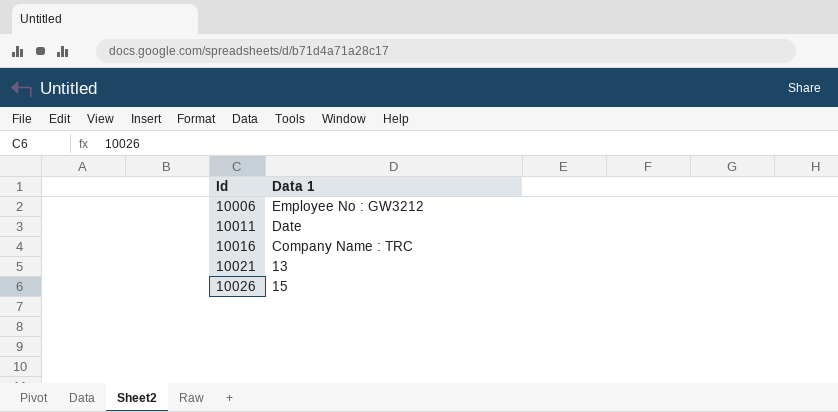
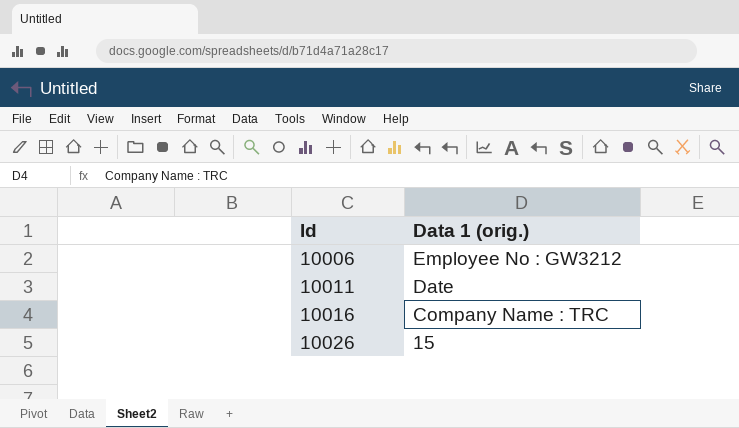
column name: Data 1 -> Data 1 (orig.)
row 10021: 13 -> none

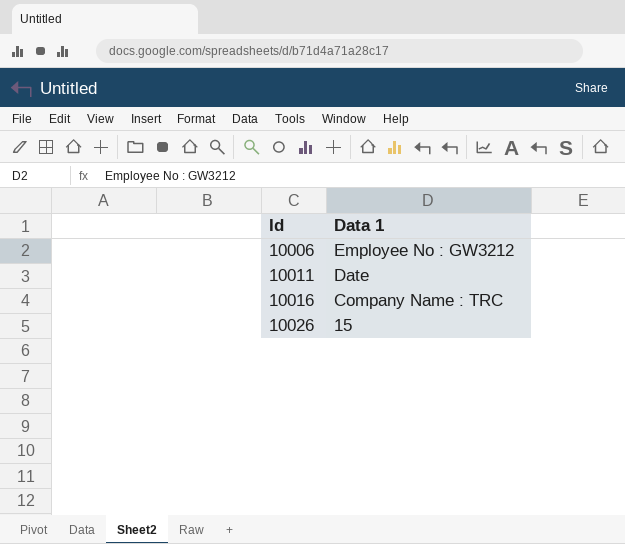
column name: Data 1 (orig.) -> Data 1

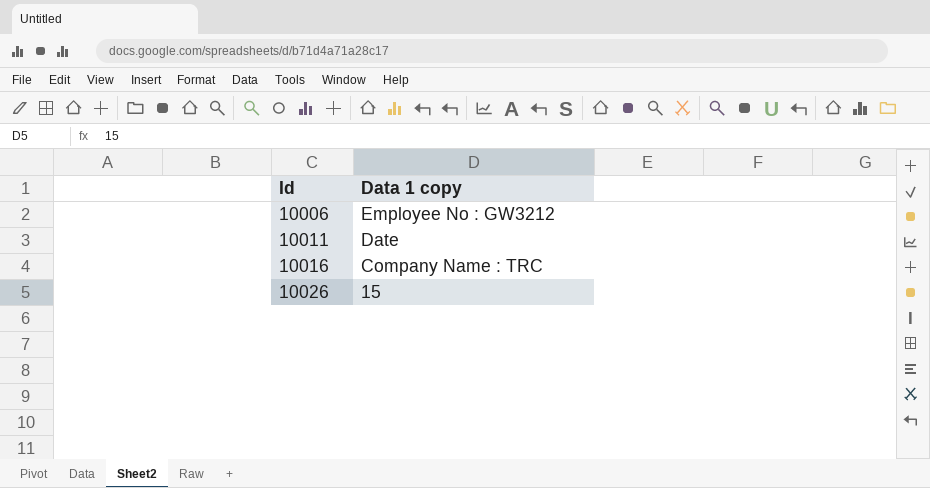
column name: Data 1 -> Data 1 copy

